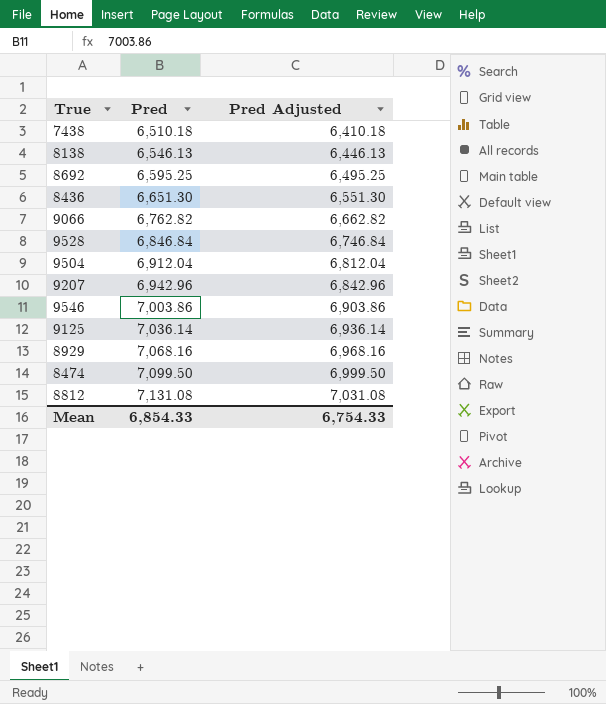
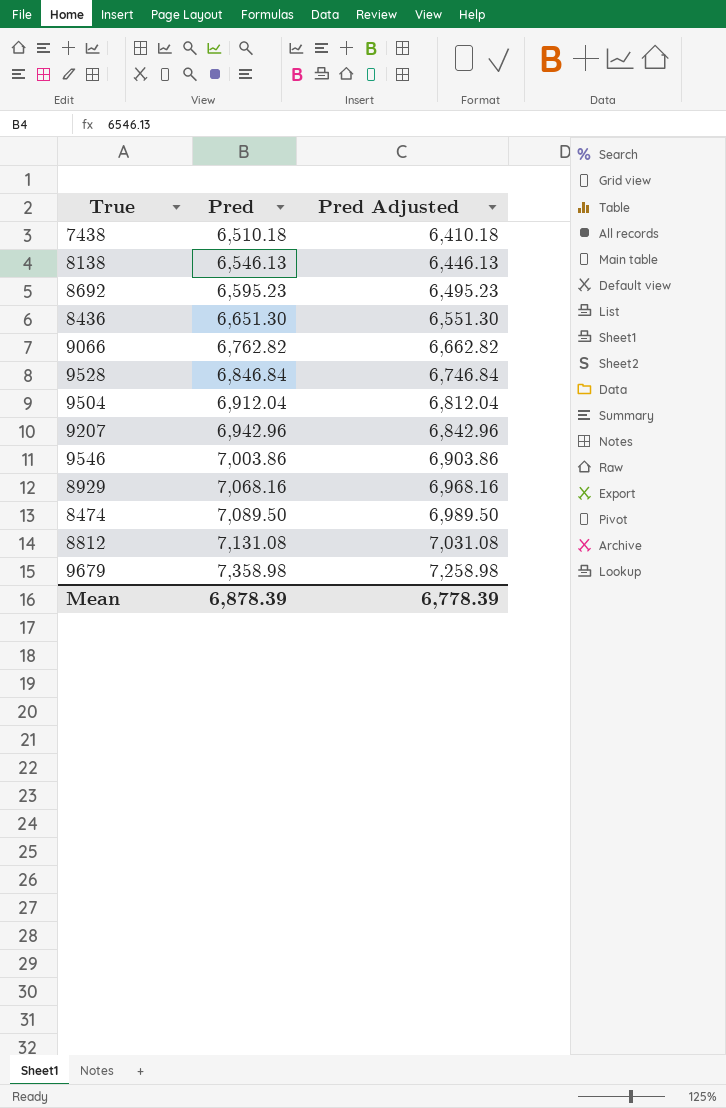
row 9125: 7,036.14 | 6,936.14 -> none
8692 | Pred: 6,595.25 -> 6,595.23
8692 | Pred Adjusted: 6,495.25 -> 6,495.23
8474 | Pred: 7,099.50 -> 7,089.50
8474 | Pred Adjusted: 6,999.50 -> 6,989.50
row 9679: none -> 7,358.98 | 7,258.98
Mean | Pred: 6,854.33 -> 6,878.39
Mean | Pred Adjusted: 6,754.33 -> 6,778.39

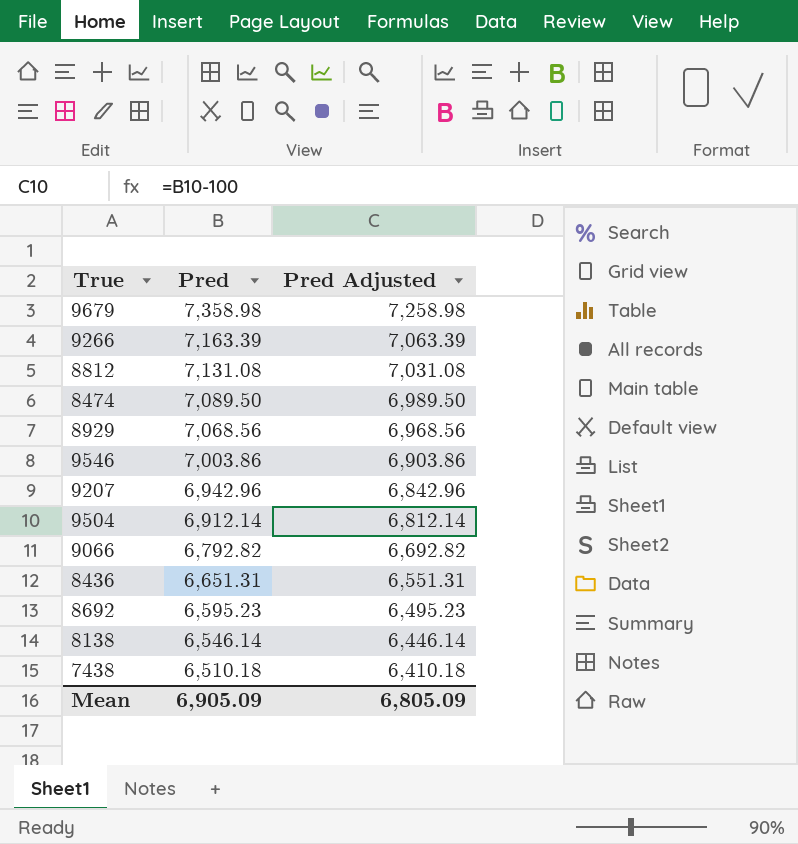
row order: Pred ascending -> Pred descending
row 9528: 6,846.84 | 6,746.84 -> none
row 9266: none -> 7,163.39 | 7,063.39
8929 | Pred: 7,068.16 -> 7,068.56
8929 | Pred Adjusted: 6,968.16 -> 6,968.56
9504 | Pred: 6,912.04 -> 6,912.14
9504 | Pred Adjusted: 6,812.04 -> 6,812.14
9066 | Pred: 6,762.82 -> 6,792.82
9066 | Pred Adjusted: 6,662.82 -> 6,692.82
8436 | Pred: 6,651.30 -> 6,651.31
8436 | Pred Adjusted: 6,551.30 -> 6,551.31
8138 | Pred: 6,546.13 -> 6,546.14
8138 | Pred Adjusted: 6,446.13 -> 6,446.14
Mean | Pred: 6,878.39 -> 6,905.09
Mean | Pred Adjusted: 6,778.39 -> 6,805.09

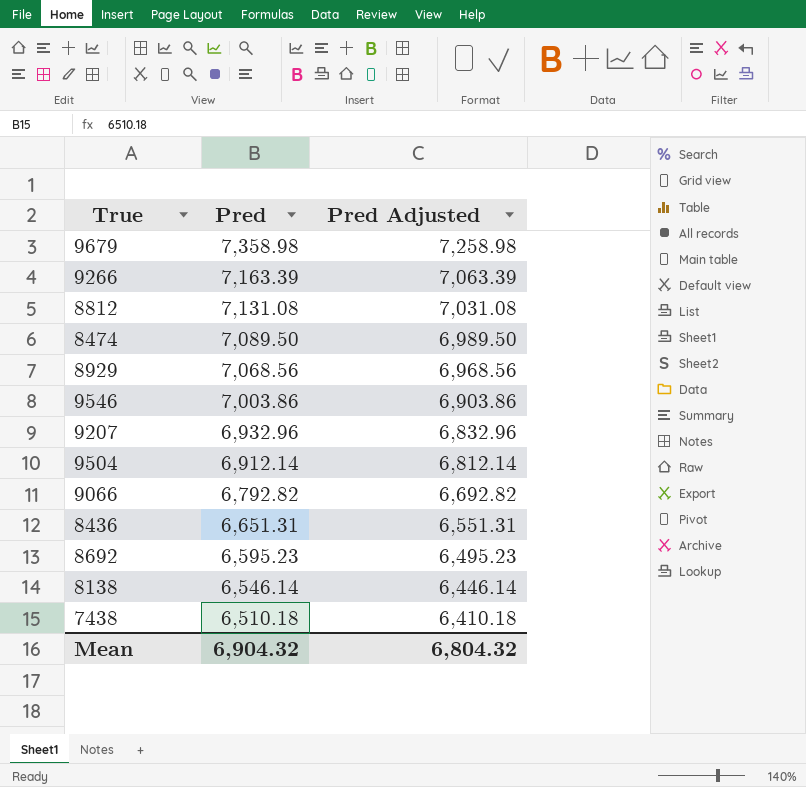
9207 | Pred: 6,942.96 -> 6,932.96
9207 | Pred Adjusted: 6,842.96 -> 6,832.96
Mean | Pred: 6,905.09 -> 6,904.32
Mean | Pred Adjusted: 6,805.09 -> 6,804.32

